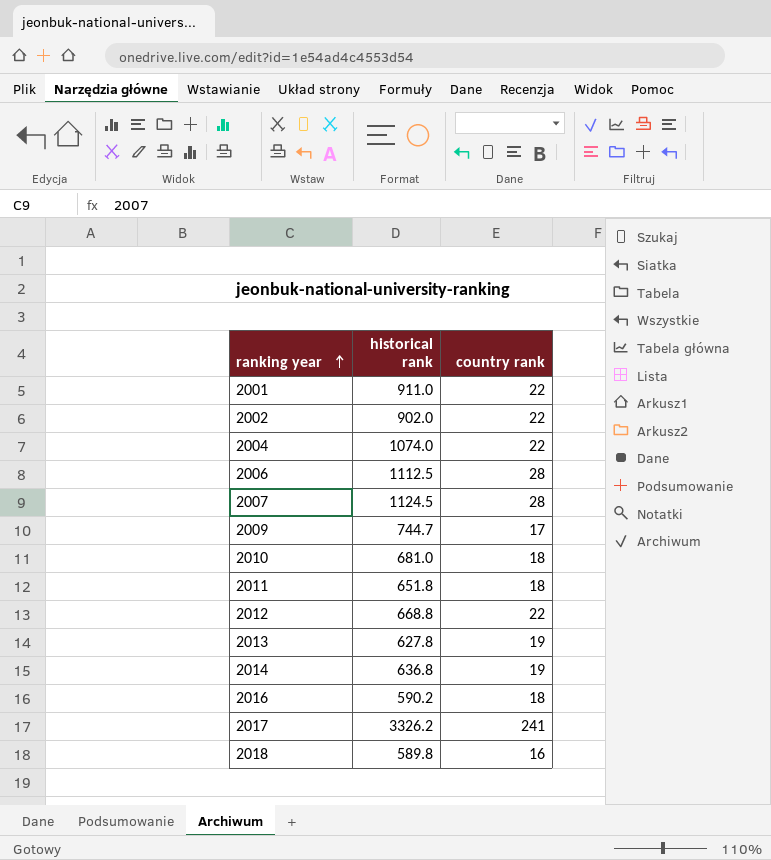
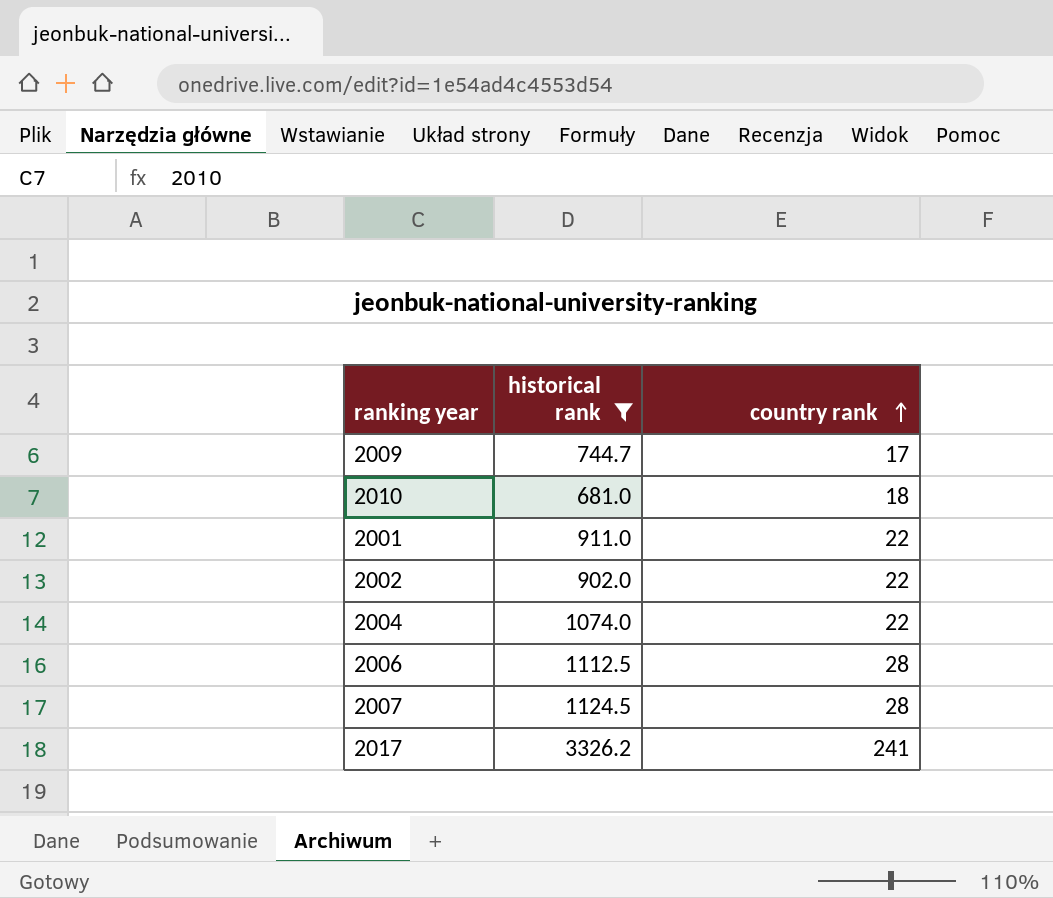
filter: none -> historical rank >= 681.0
row order: ranking year ascending -> country rank ascending

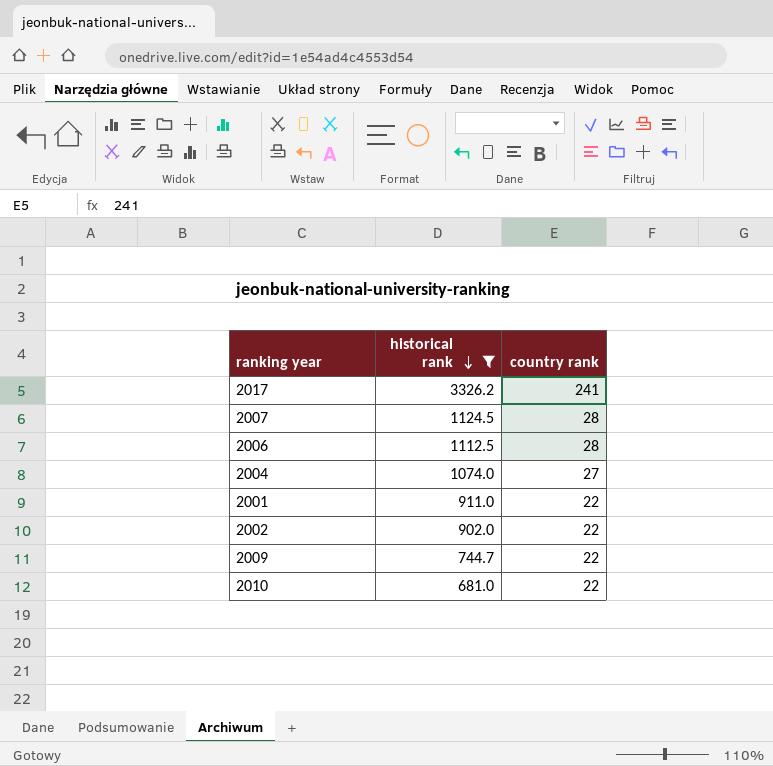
row order: country rank ascending -> historical rank descending
2004 | country rank: 22 -> 27
2009 | country rank: 17 -> 22
2010 | country rank: 18 -> 22

